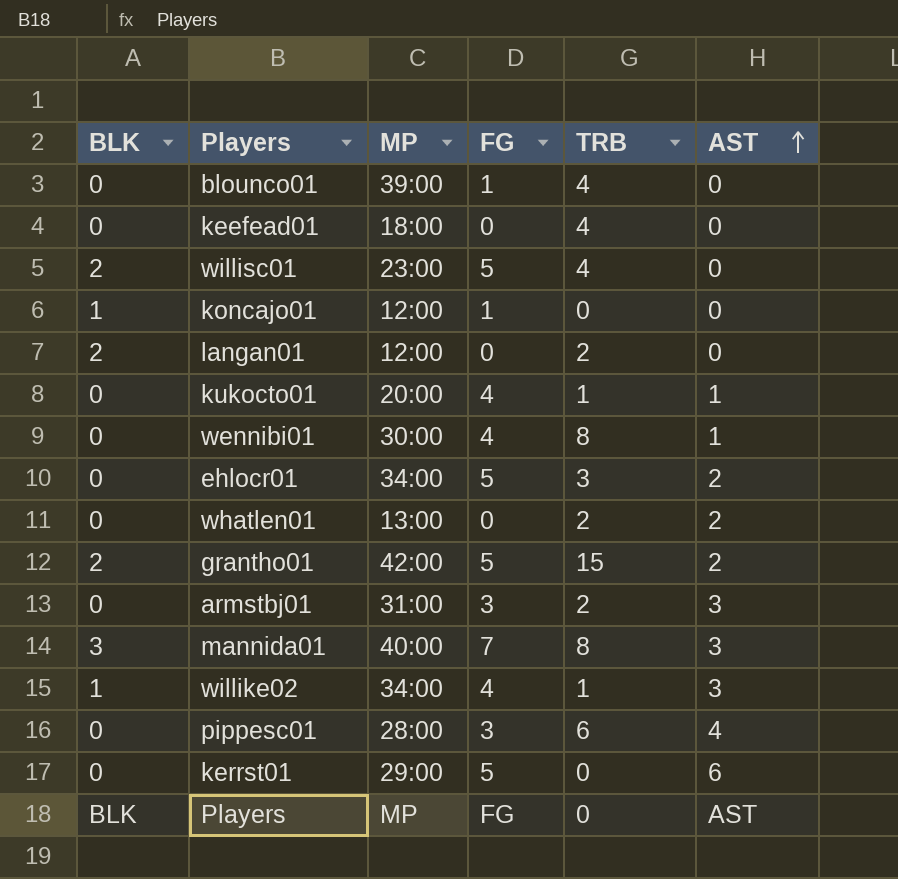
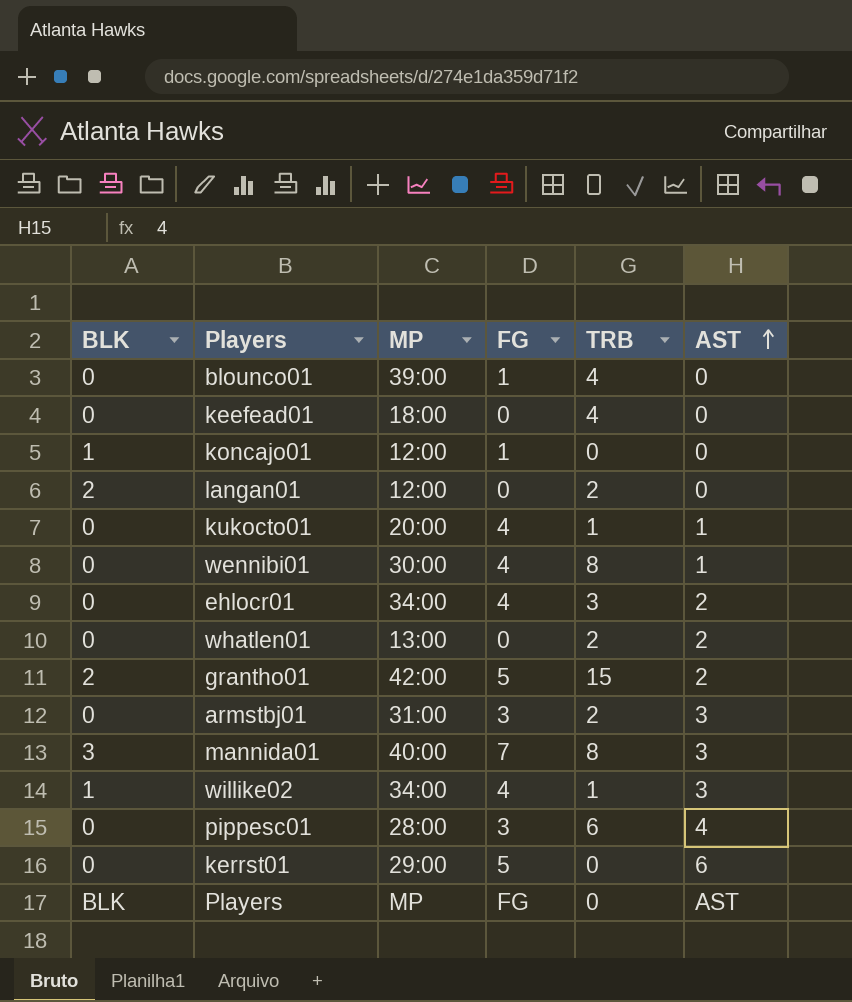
row willisc01: 2 | 23:00 | 5 | 4 | 0 -> none
ehlocr01 | FG: 5 -> 4

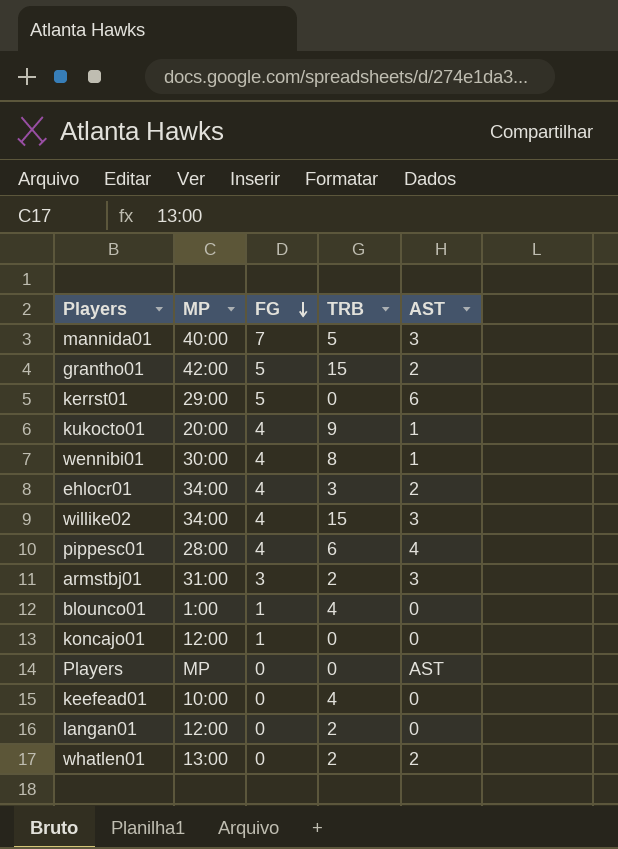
row order: AST ascending -> FG descending
column BLK | position: 1 -> none
mannida01 | TRB: 8 -> 5
kukocto01 | TRB: 1 -> 9
willike02 | TRB: 1 -> 15
pippesc01 | FG: 3 -> 4
blounco01 | MP: 39:00 -> 1:00
Players | FG: FG -> 0
keefead01 | MP: 18:00 -> 10:00

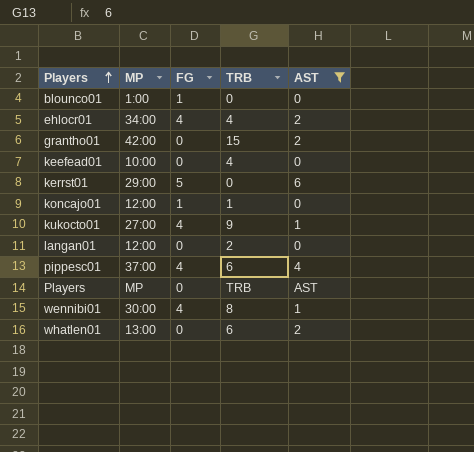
filter: none -> AST != 3
row order: FG descending -> Players ascending
blounco01 | TRB: 4 -> 0
ehlocr01 | TRB: 3 -> 4
grantho01 | FG: 5 -> 0
koncajo01 | TRB: 0 -> 1
kukocto01 | MP: 20:00 -> 27:00
pippesc01 | MP: 28:00 -> 37:00
Players | TRB: 0 -> TRB
whatlen01 | TRB: 2 -> 6

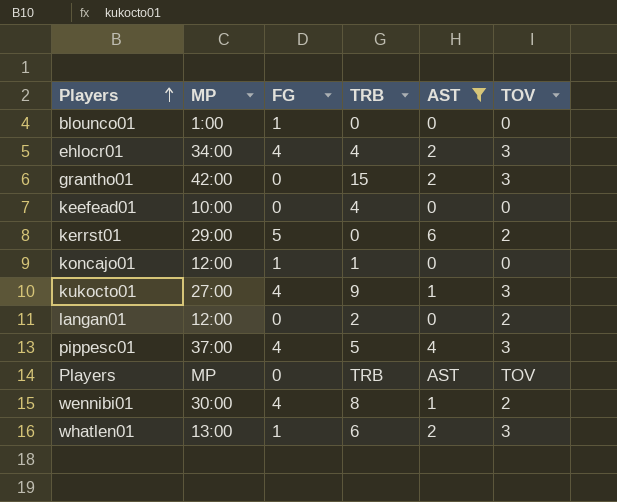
column TOV | position: none -> 6
pippesc01 | TRB: 6 -> 5
whatlen01 | FG: 0 -> 1

